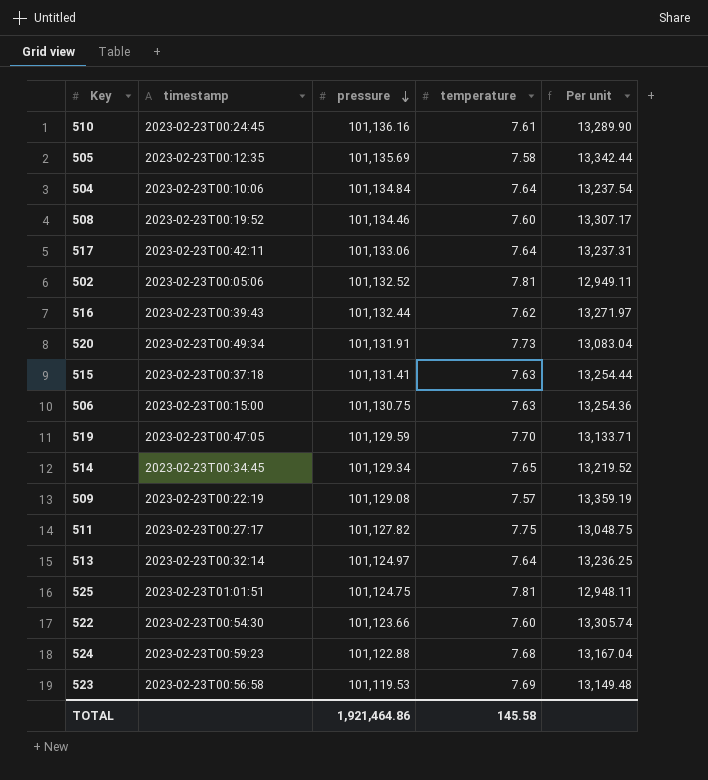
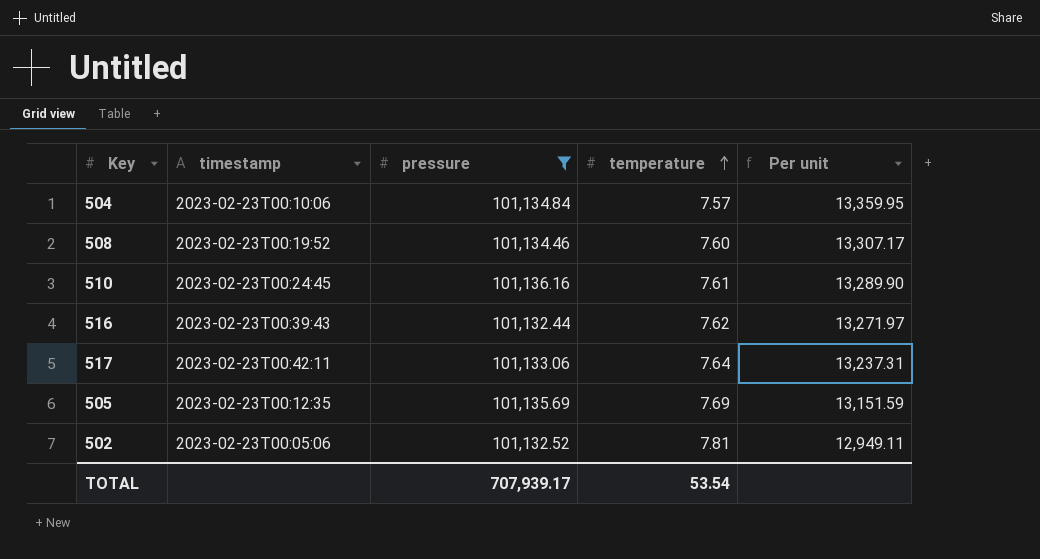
filter: none -> pressure >= 101,132.44
row order: pressure descending -> temperature ascending
504 | temperature: 7.64 -> 7.57
504 | Per unit: 13,237.54 -> 13,359.95
505 | temperature: 7.58 -> 7.69
505 | Per unit: 13,342.44 -> 13,151.59
TOTAL | pressure: 1,921,464.86 -> 707,939.17
TOTAL | temperature: 145.58 -> 53.54

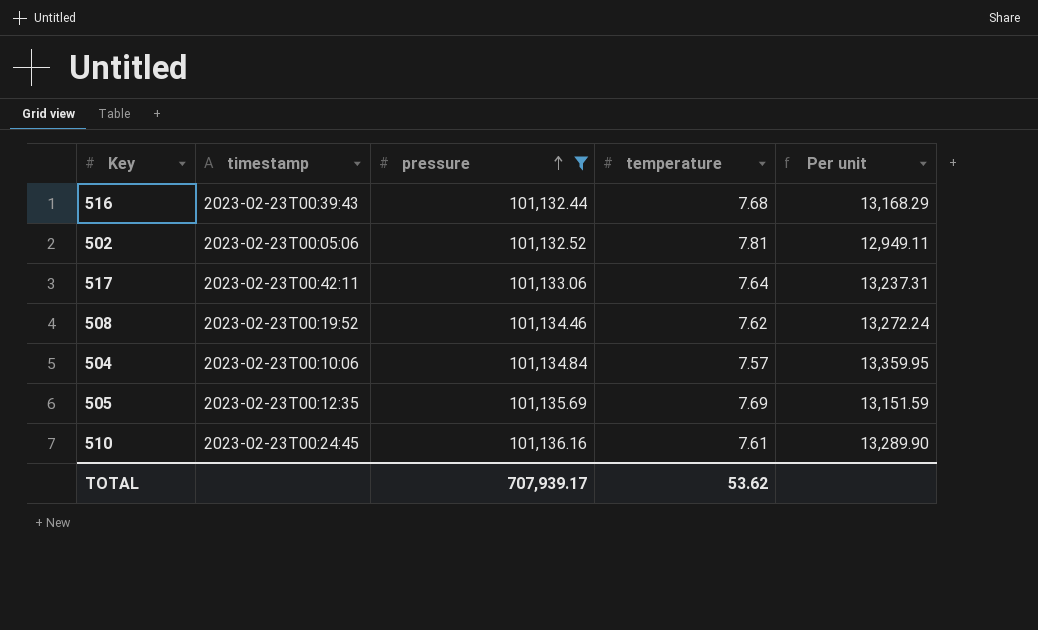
row order: temperature ascending -> pressure ascending
516 | temperature: 7.62 -> 7.68
516 | Per unit: 13,271.97 -> 13,168.29
508 | temperature: 7.60 -> 7.62
508 | Per unit: 13,307.17 -> 13,272.24
TOTAL | temperature: 53.54 -> 53.62

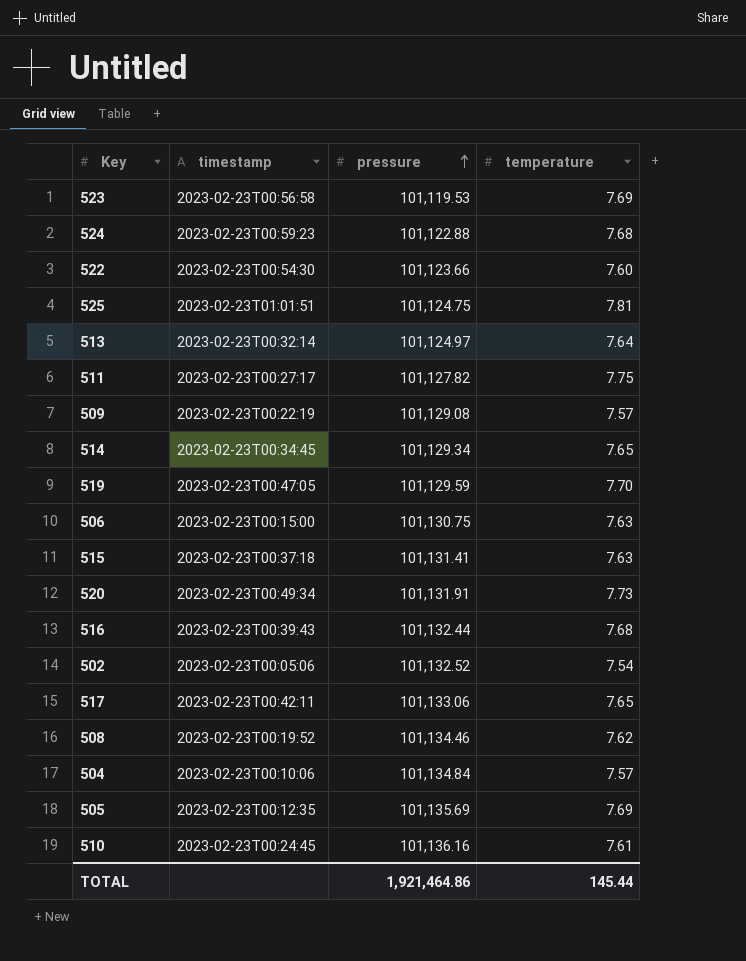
filter: pressure >= 101,132.44 -> none
column Per unit | formula: [pressure] / [temperature] -> none
502 | temperature: 7.81 -> 7.54
517 | temperature: 7.64 -> 7.65
TOTAL | pressure: 707,939.17 -> 1,921,464.86
TOTAL | temperature: 53.62 -> 145.44

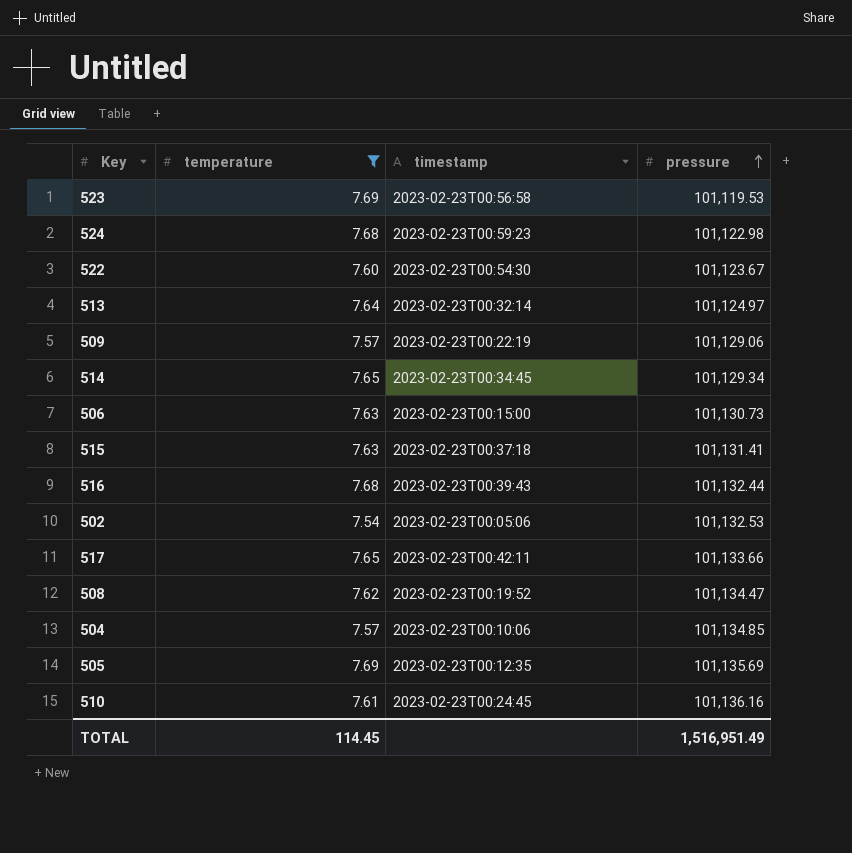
filter: none -> temperature <= 7.69
column temperature | position: 4 -> 2
524 | pressure: 101,122.88 -> 101,122.98
522 | pressure: 101,123.66 -> 101,123.67
509 | pressure: 101,129.08 -> 101,129.06
506 | pressure: 101,130.75 -> 101,130.73
502 | pressure: 101,132.52 -> 101,132.53
517 | pressure: 101,133.06 -> 101,133.66
508 | pressure: 101,134.46 -> 101,134.47
504 | pressure: 101,134.84 -> 101,134.85
TOTAL | temperature: 145.44 -> 114.45
TOTAL | pressure: 1,921,464.86 -> 1,516,951.49

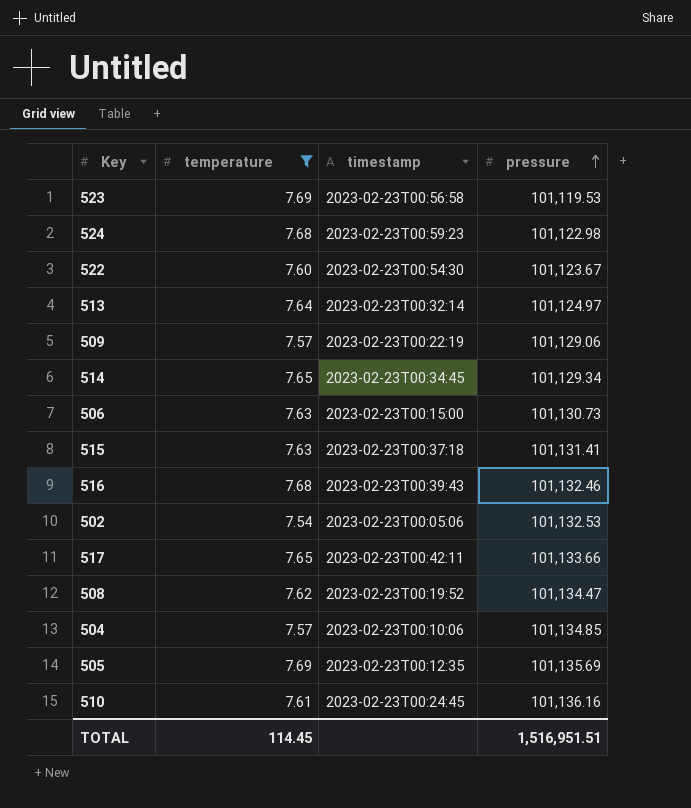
516 | pressure: 101,132.44 -> 101,132.46
TOTAL | pressure: 1,516,951.49 -> 1,516,951.51

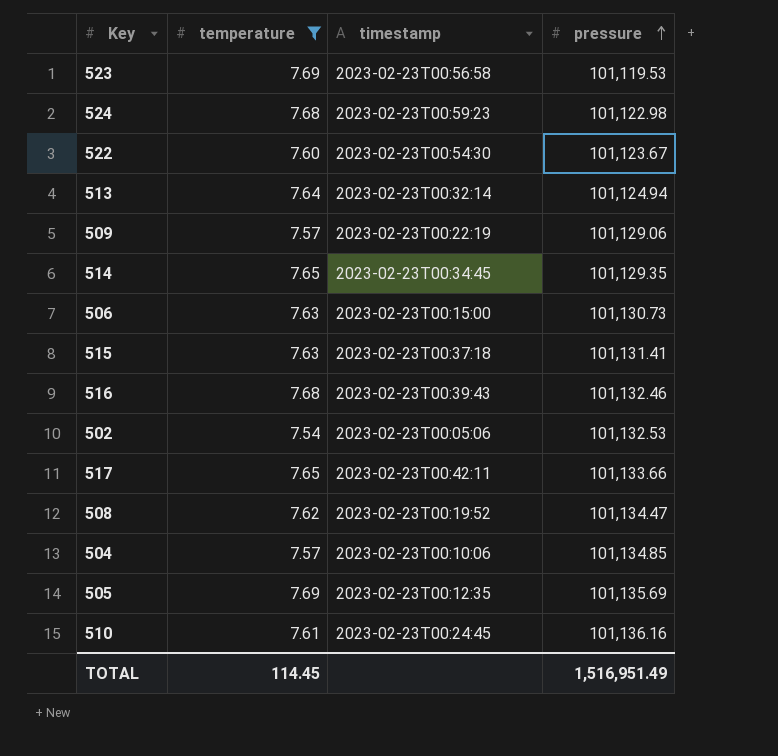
513 | pressure: 101,124.97 -> 101,124.94
514 | pressure: 101,129.34 -> 101,129.35
TOTAL | pressure: 1,516,951.51 -> 1,516,951.49

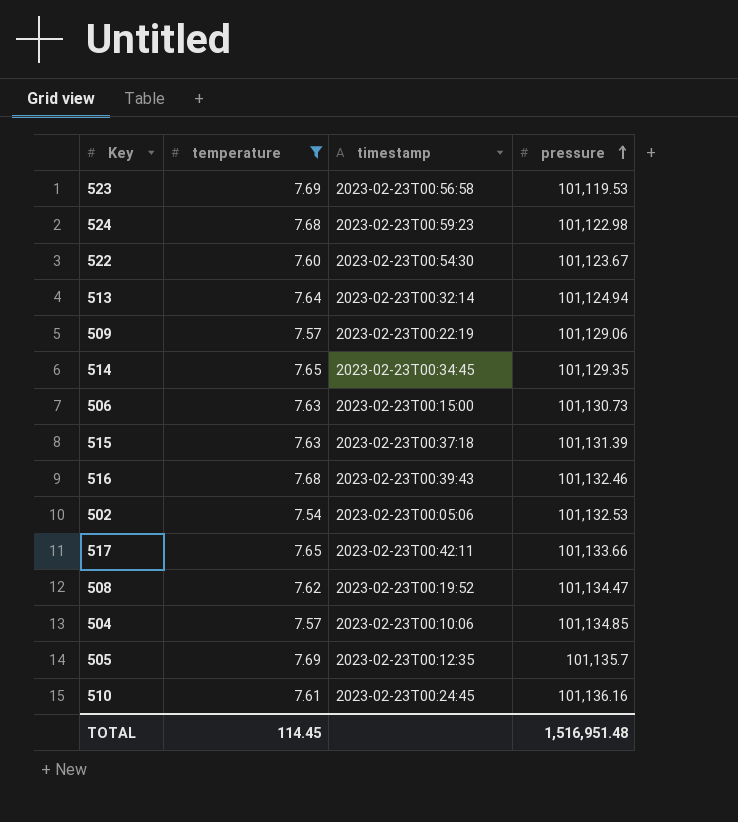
515 | pressure: 101,131.41 -> 101,131.39
505 | pressure: 101,135.69 -> 101,135.7
TOTAL | pressure: 1,516,951.49 -> 1,516,951.48

